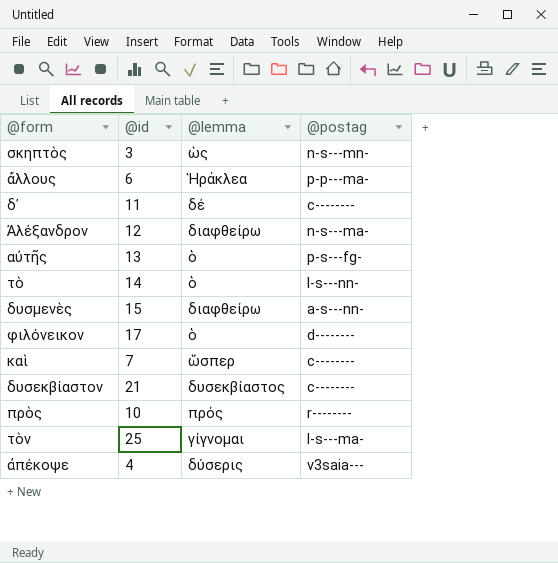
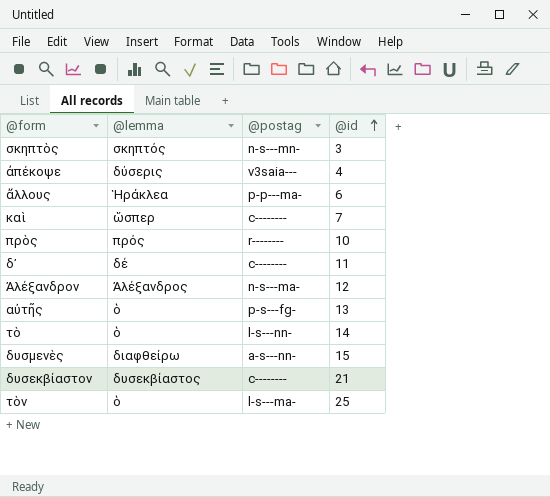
row order: none -> @id ascending
column @id | position: 2 -> 4
row φιλόνεικον: 17 | ὁ | d-------- -> none
σκηπτὸς | @lemma: ὡς -> σκηπτός
Ἀλέξανδρον | @lemma: διαφθείρω -> Ἀλέξανδρος
τὸν | @lemma: γίγνομαι -> ὁ

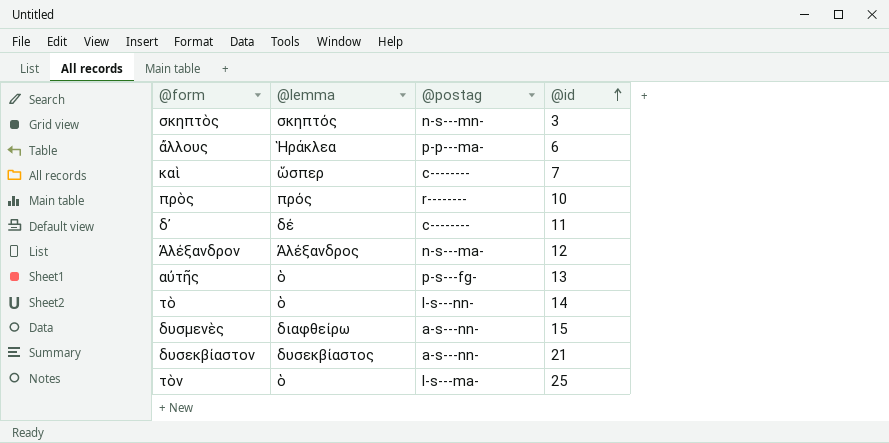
row ἀπέκοψε: δύσερις | v3saia--- | 4 -> none
δυσεκβίαστον | @postag: c-------- -> a-s---nn-

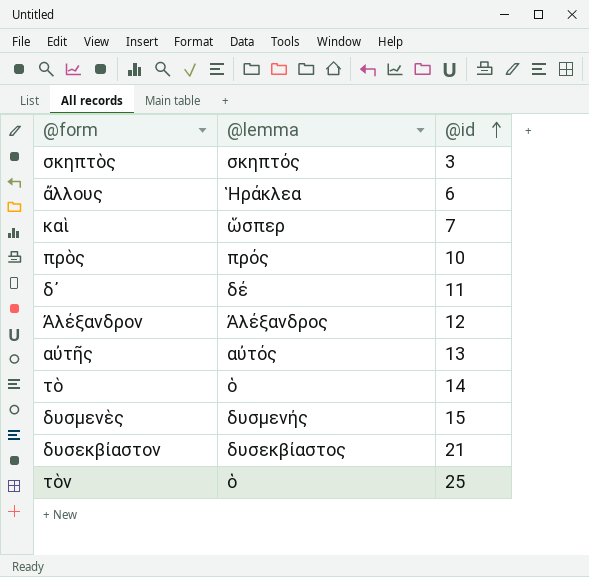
column @postag | position: 3 -> none
αὐτῆς | @lemma: ὁ -> αὐτός
δυσμενὲς | @lemma: διαφθείρω -> δυσμενής

